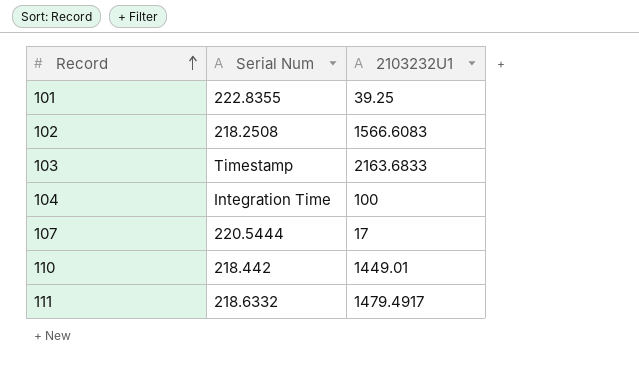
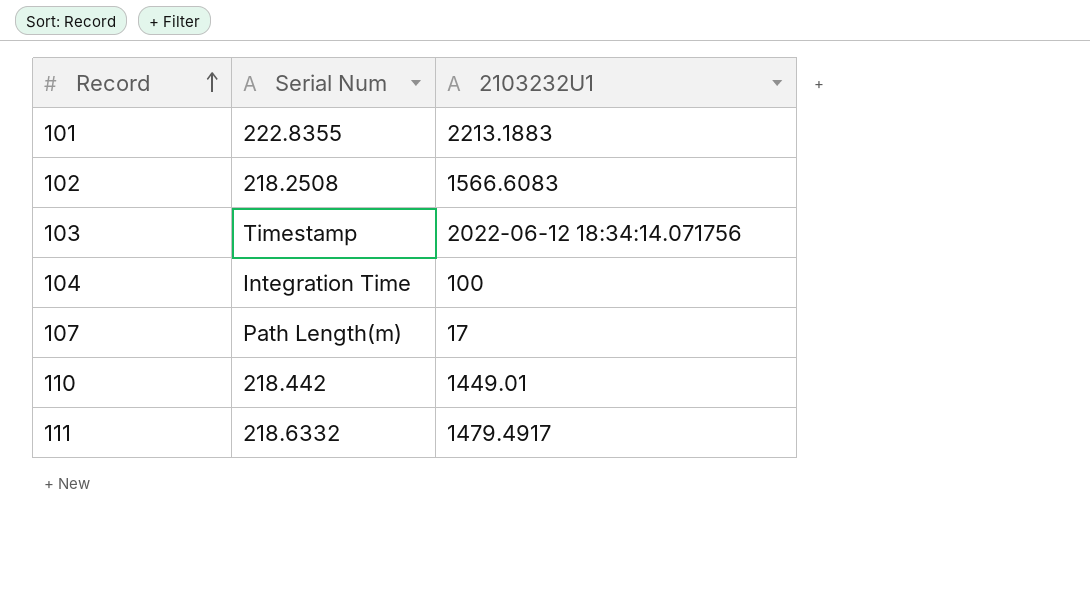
101 | 2103232U1: 39.25 -> 2213.1883
103 | 2103232U1: 2163.6833 -> 2022-06-12 18:34:14.071756
107 | Serial Num: 220.5444 -> Path Length(m)

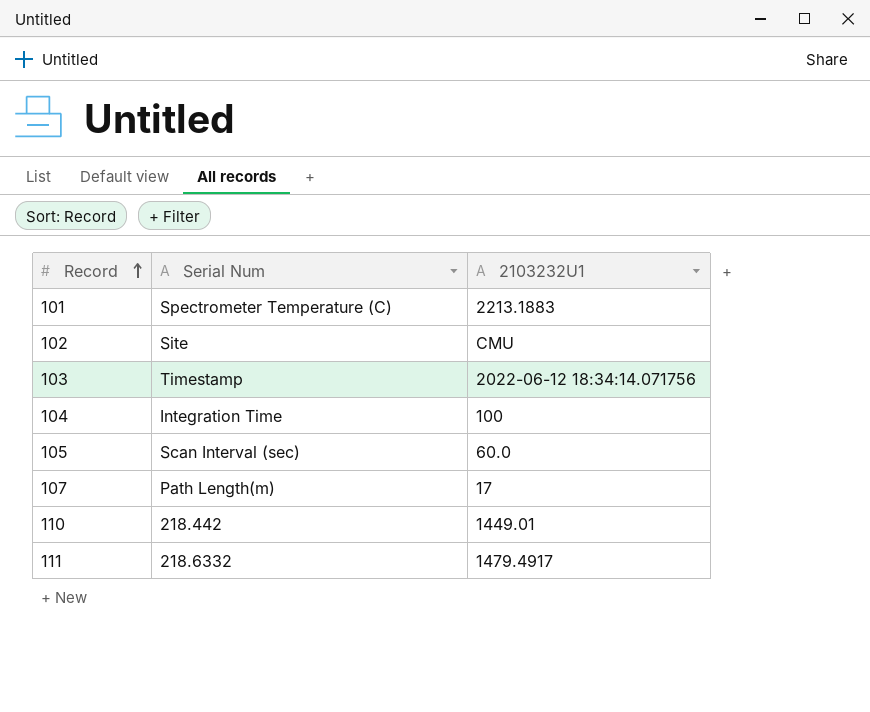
101 | Serial Num: 222.8355 -> Spectrometer Temperature (C)
102 | Serial Num: 218.2508 -> Site
102 | 2103232U1: 1566.6083 -> CMU
row 105: none -> Scan Interval (sec) | 60.0

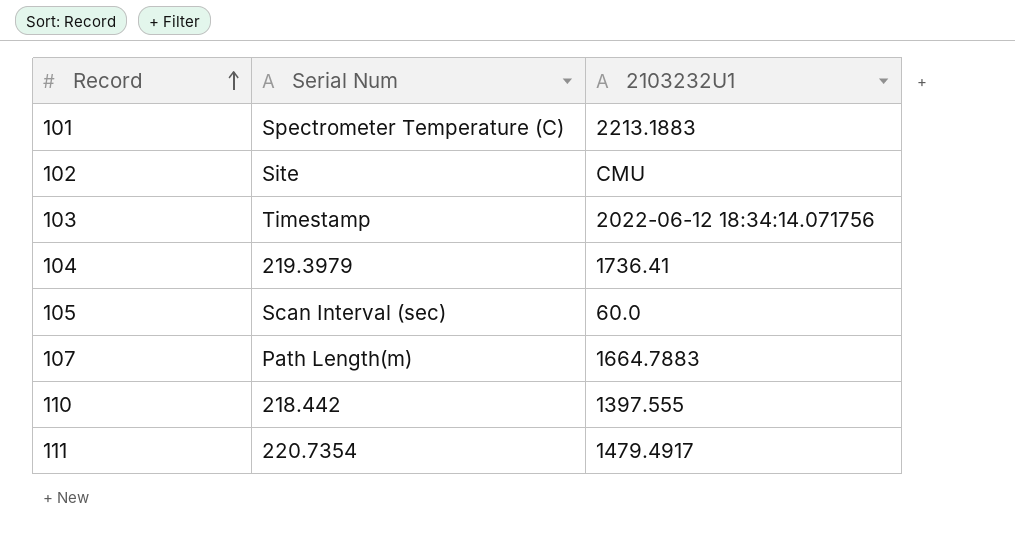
104 | Serial Num: Integration Time -> 219.3979
104 | 2103232U1: 100 -> 1736.41
107 | 2103232U1: 17 -> 1664.7883
110 | 2103232U1: 1449.01 -> 1397.555
111 | Serial Num: 218.6332 -> 220.7354

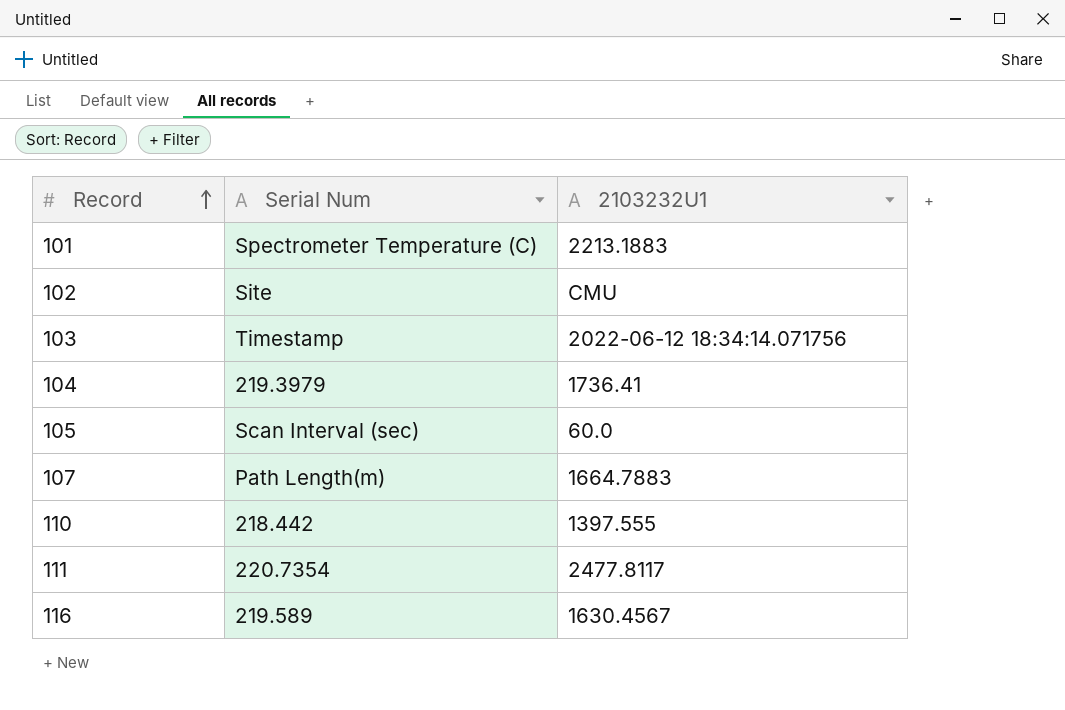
111 | 2103232U1: 1479.4917 -> 2477.8117
row 116: none -> 219.589 | 1630.4567

